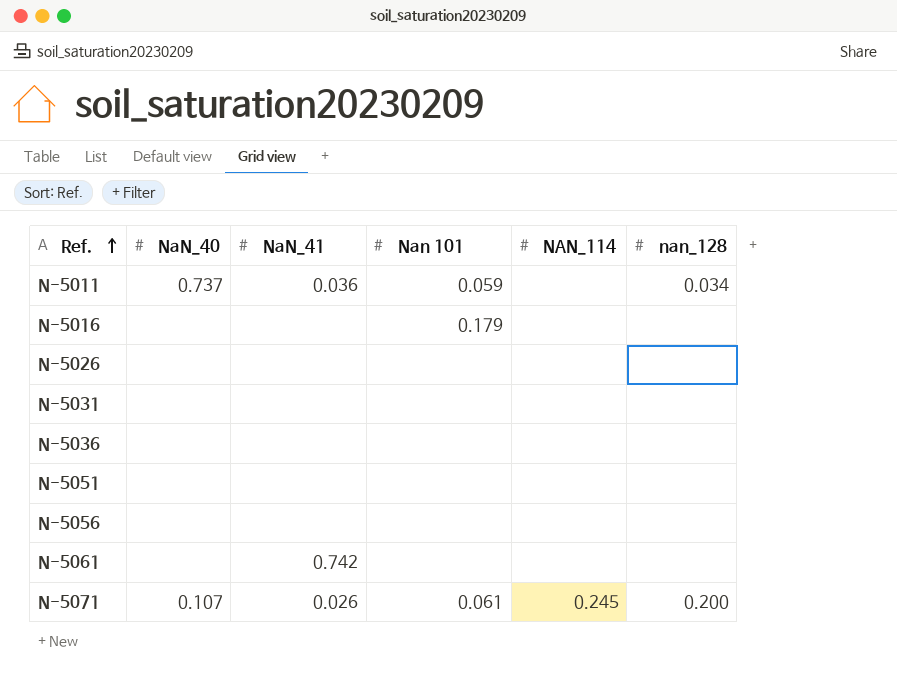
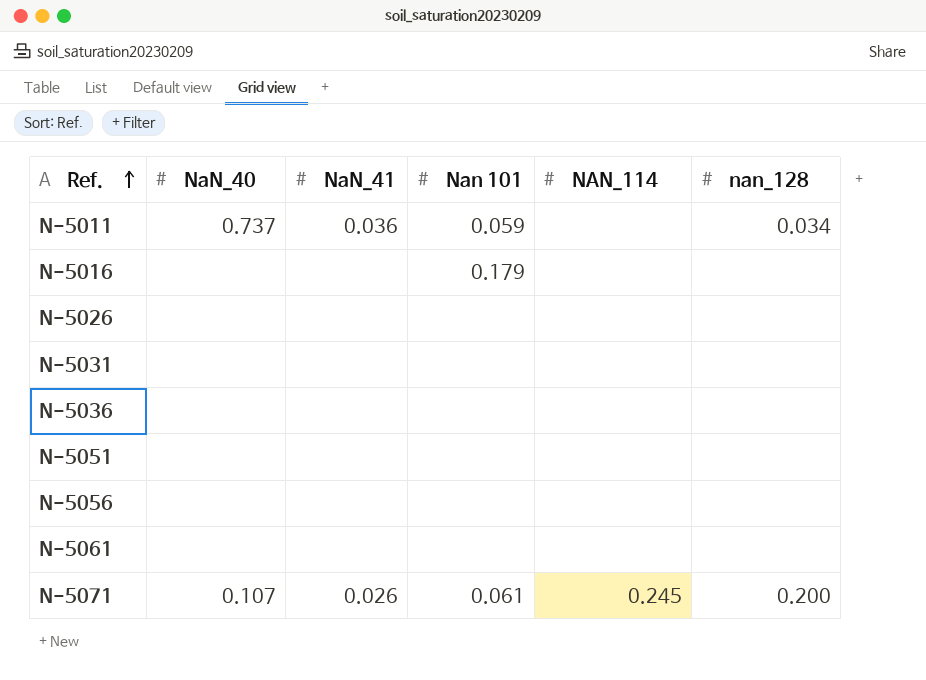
N-5061 | NaN_41: 0.742 -> none

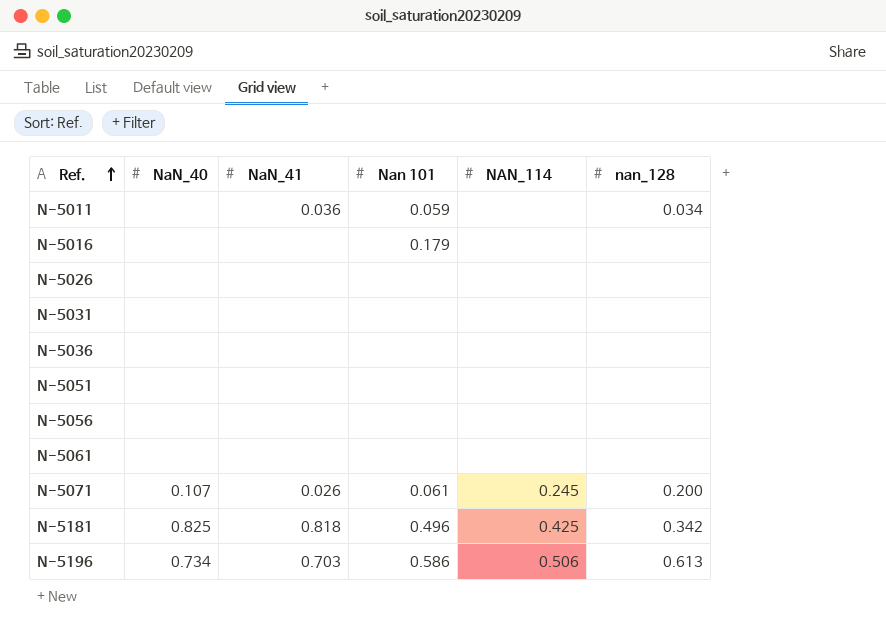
N-5011 | NaN_40: 0.737 -> none
row N-5181: none -> 0.825 | 0.818 | 0.496 | 0.425 | 0.342
row N-5196: none -> 0.734 | 0.703 | 0.586 | 0.506 | 0.613

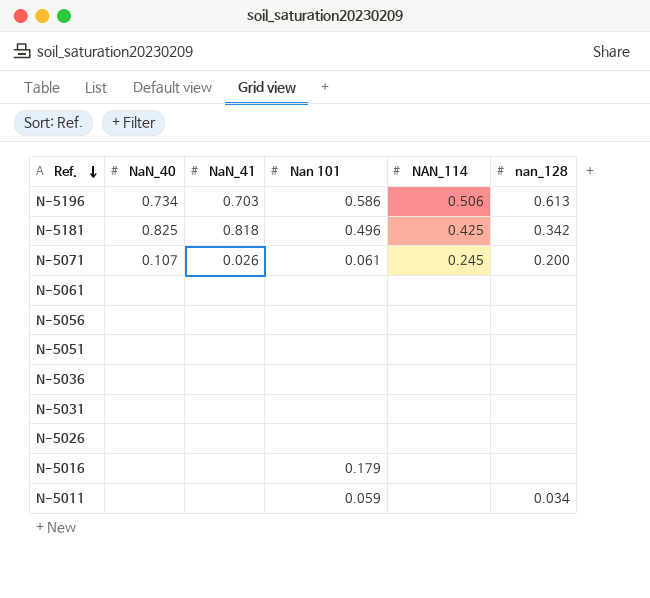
row order: Ref. ascending -> Ref. descending
N-5011 | NaN_41: 0.036 -> none

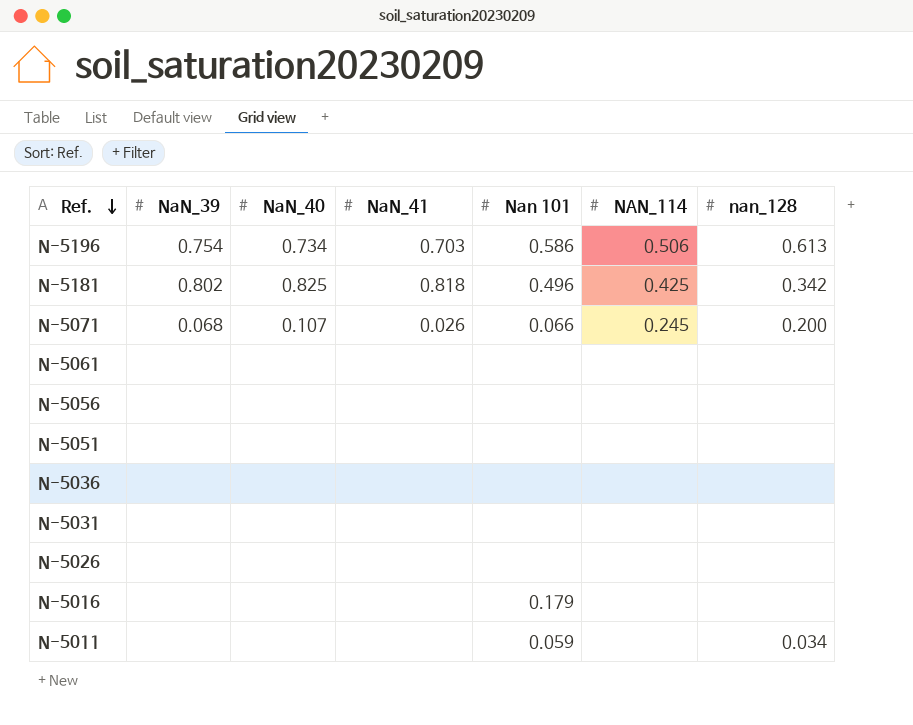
column NaN_39 | position: none -> 2
N-5071 | Nan 101: 0.061 -> 0.066

